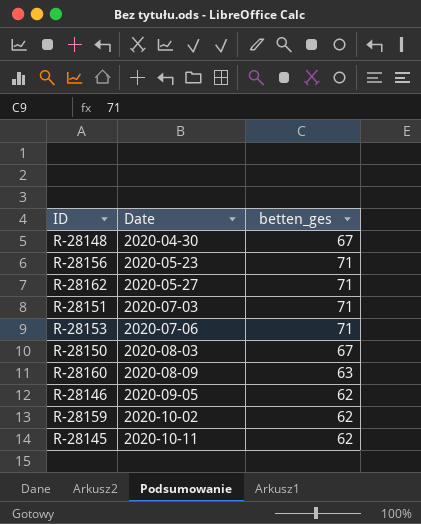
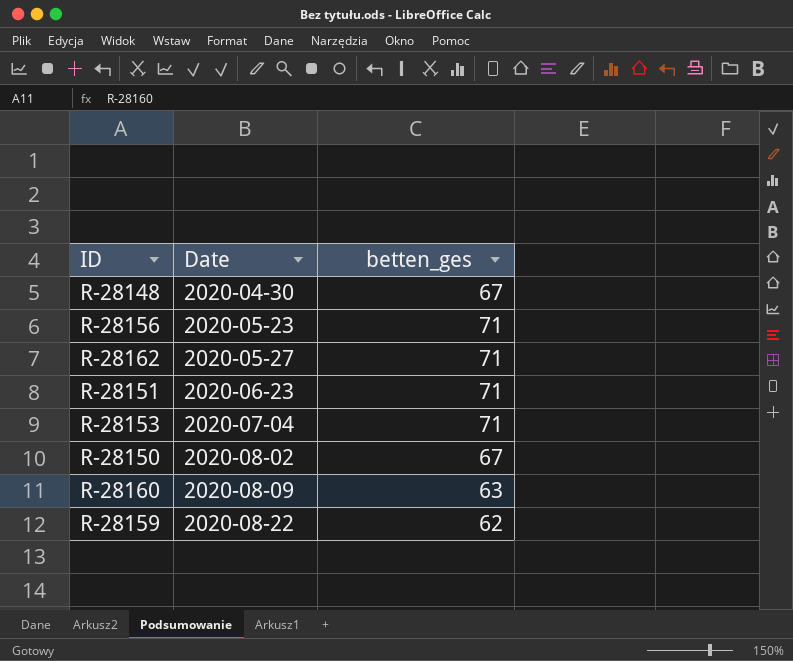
row R-28146: 2020-09-05 | 62 -> none
row R-28145: 2020-10-11 | 62 -> none
R-28151 | Date: 2020-07-03 -> 2020-06-23
R-28153 | Date: 2020-07-06 -> 2020-07-04
R-28150 | Date: 2020-08-03 -> 2020-08-02
R-28159 | Date: 2020-10-02 -> 2020-08-22

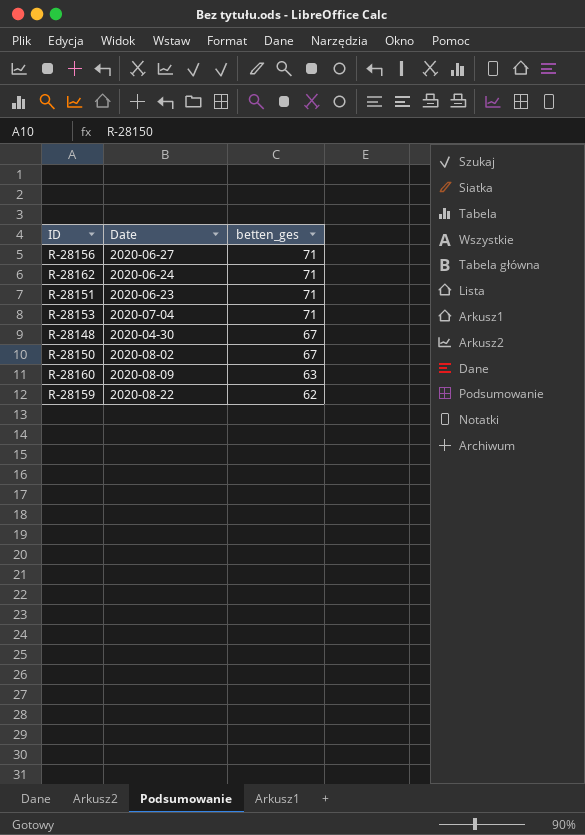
row order: Date ascending -> betten_ges descending
R-28156 | Date: 2020-05-23 -> 2020-06-27
R-28162 | Date: 2020-05-27 -> 2020-06-24

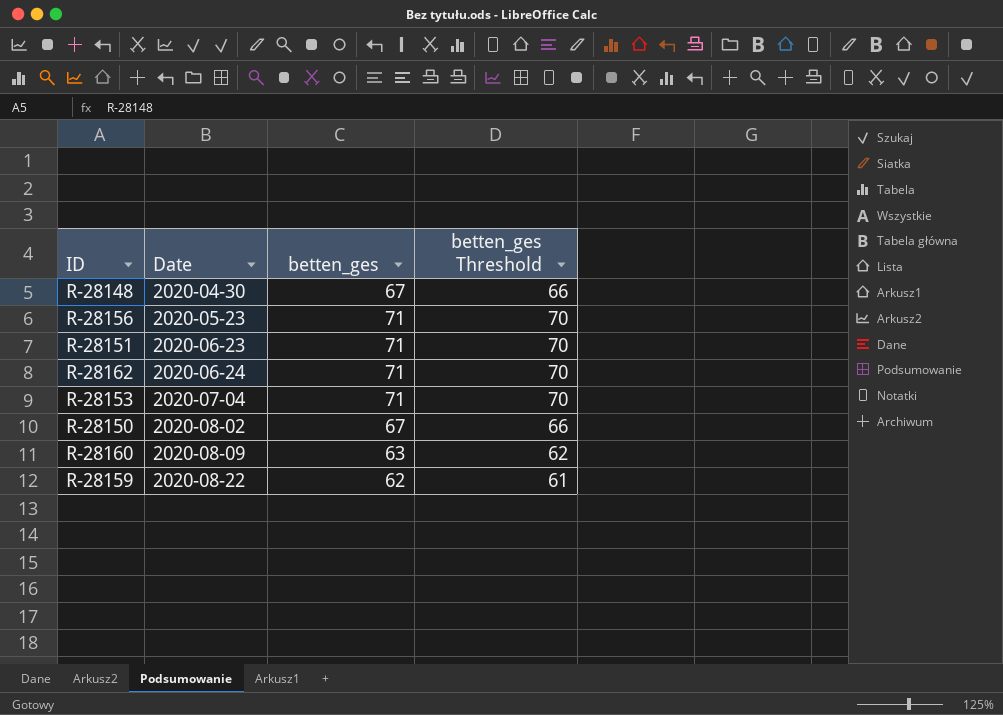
row order: betten_ges descending -> Date ascending
column betten_ges Threshold | formula: none -> [betten_ges] - 1
R-28156 | Date: 2020-06-27 -> 2020-05-23

